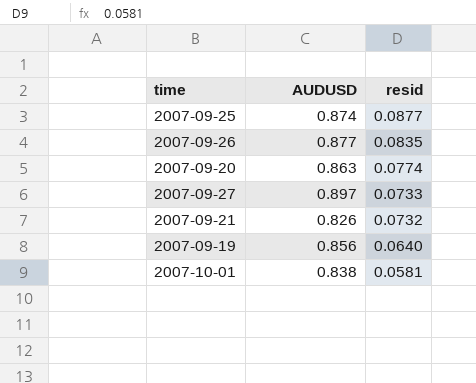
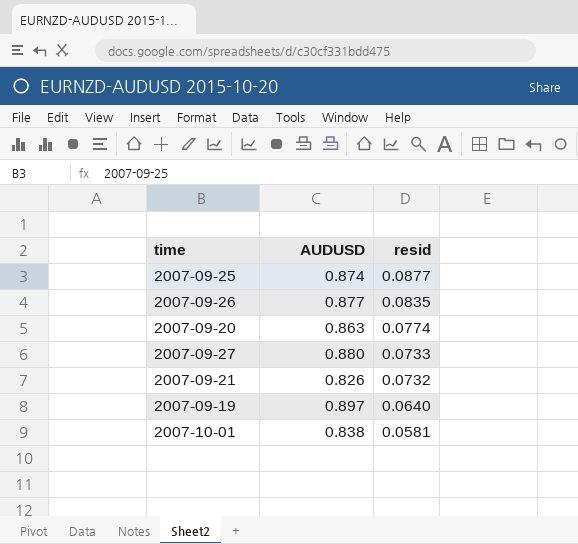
2007-09-27 | AUDUSD: 0.897 -> 0.880
2007-09-19 | AUDUSD: 0.856 -> 0.897

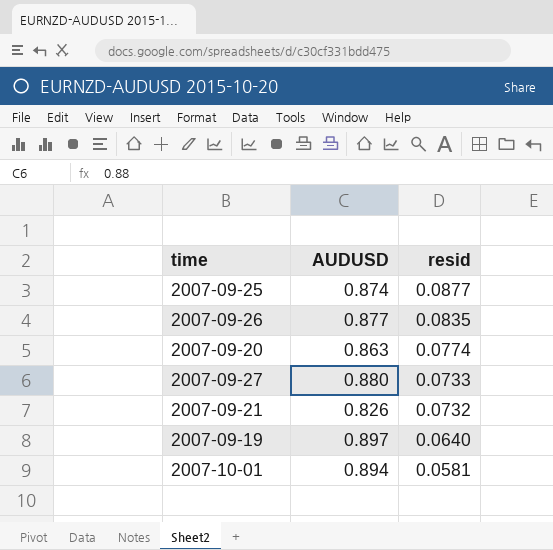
2007-10-01 | AUDUSD: 0.838 -> 0.894

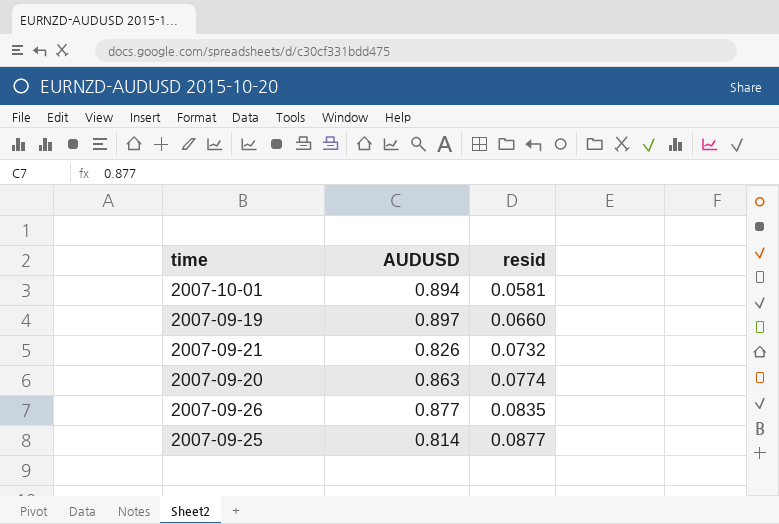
row order: resid descending -> resid ascending
row 2007-09-27: 0.880 | 0.0733 -> none
2007-09-19 | resid: 0.0640 -> 0.0660
2007-09-25 | AUDUSD: 0.874 -> 0.814

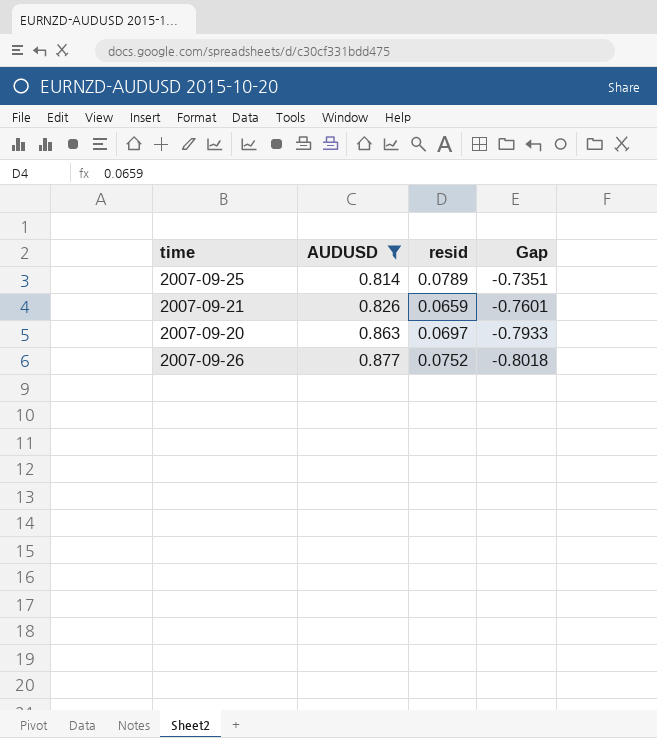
filter: none -> AUDUSD <= 0.877
row order: resid ascending -> AUDUSD ascending
column Gap | formula: none -> [resid] - [AUDUSD]
2007-09-25 | resid: 0.0877 -> 0.0789
2007-09-21 | resid: 0.0732 -> 0.0659
2007-09-20 | resid: 0.0774 -> 0.0697
2007-09-26 | resid: 0.0835 -> 0.0752

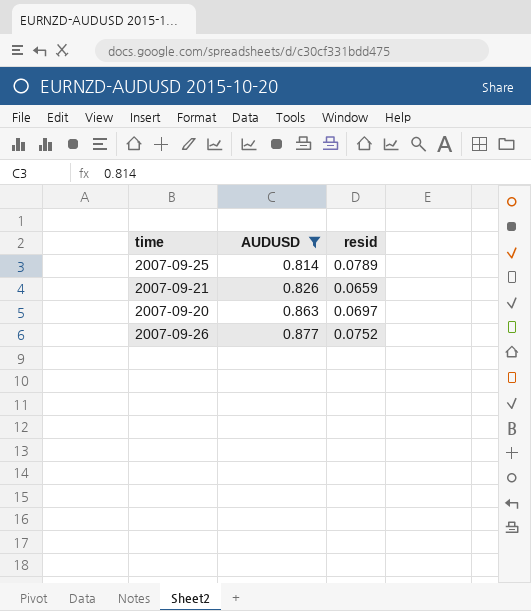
column Gap | formula: [resid] - [AUDUSD] -> none

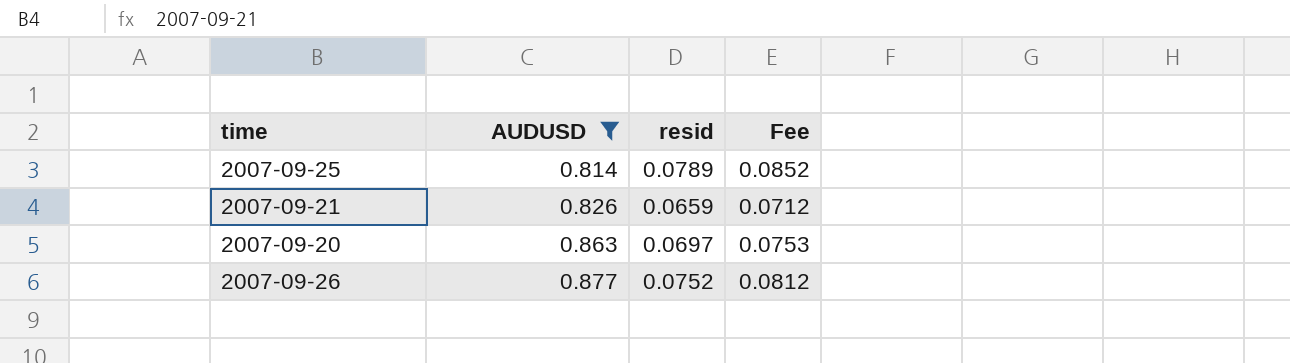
column Fee | formula: none -> [resid] * 1.08

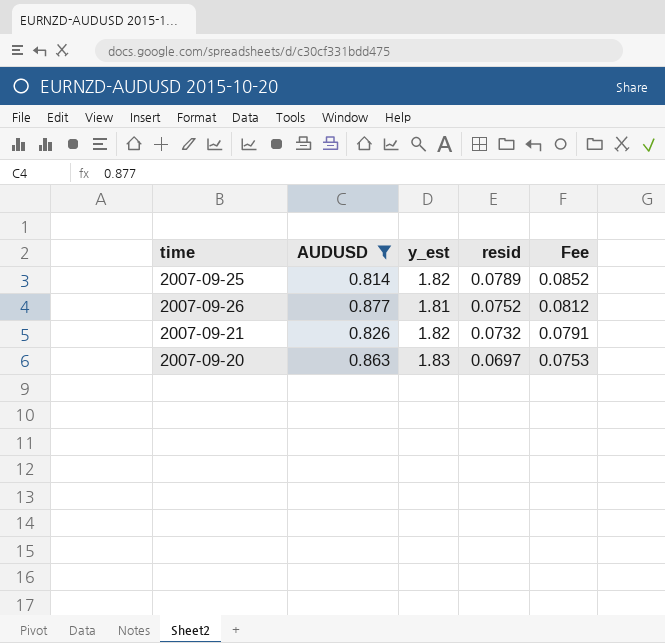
row order: AUDUSD ascending -> resid descending
column y_est | position: none -> 3
2007-09-21 | resid: 0.0659 -> 0.0732
2007-09-21 | Fee: 0.0712 -> 0.0791

